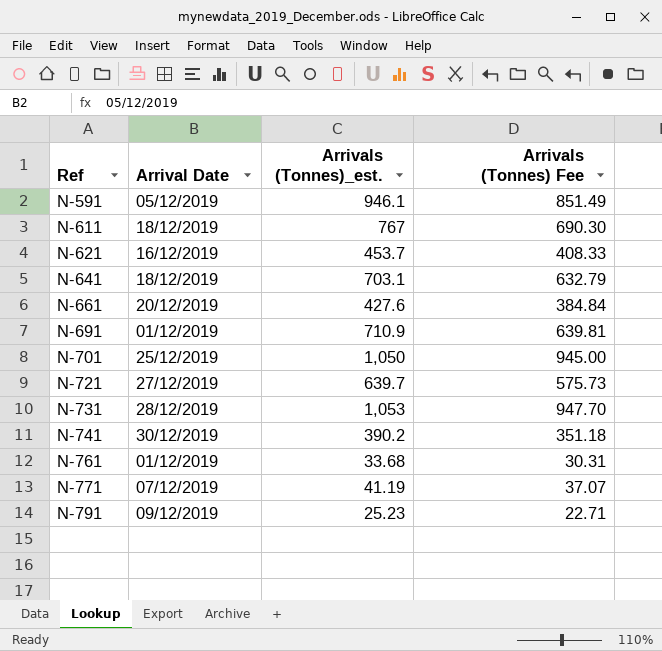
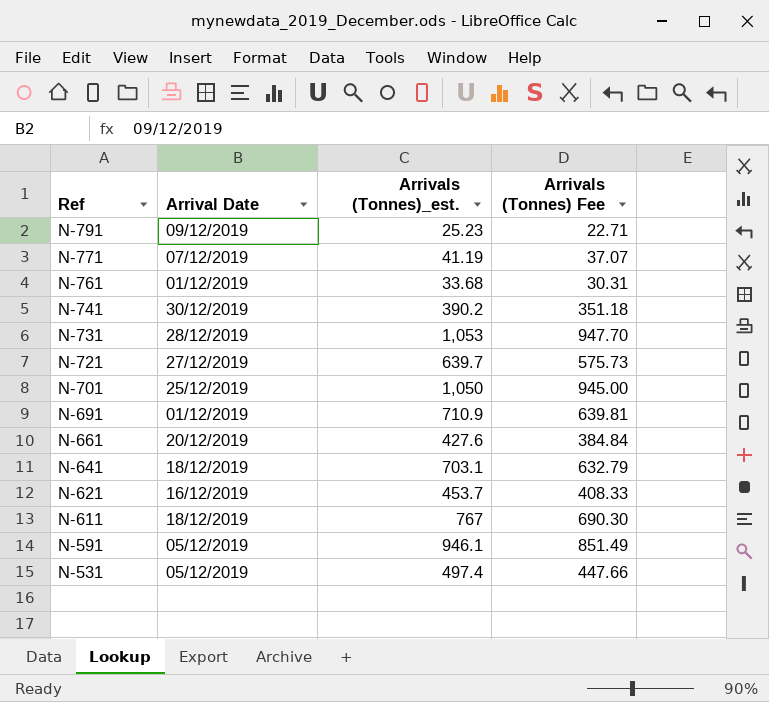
row order: Ref ascending -> Ref descending
row N-531: none -> 05/12/2019 | 497.4 | 447.66

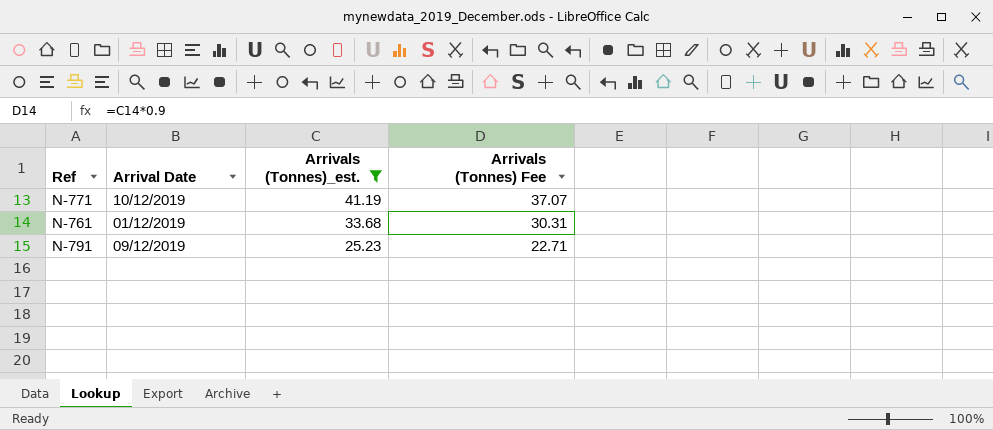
filter: none -> Arrivals (Tonnes)_est. <= 41.19
row order: Ref descending -> Arrivals (Tonnes)_est. descending
N-771 | Arrival Date: 07/12/2019 -> 10/12/2019

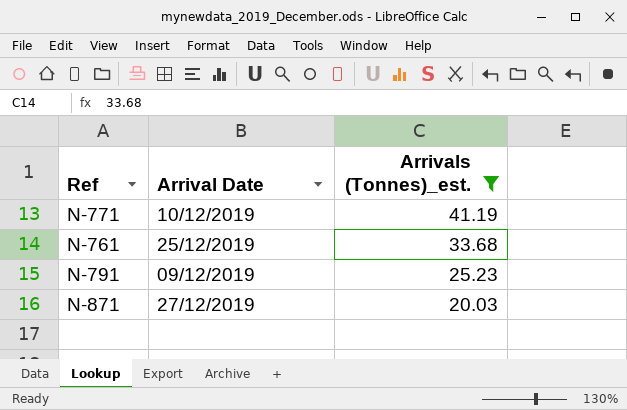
column Arrivals (Tonnes) Fee | formula: [Arrivals (Tonnes)_est.] * 0.9 -> none
N-761 | Arrival Date: 01/12/2019 -> 25/12/2019
row N-871: none -> 27/12/2019 | 20.03

